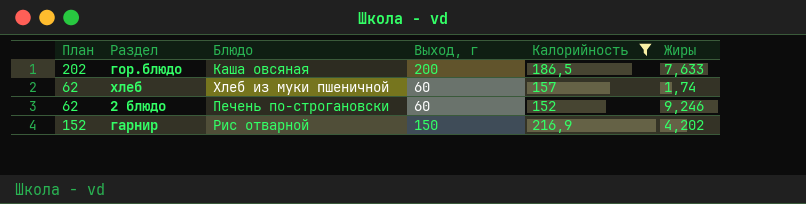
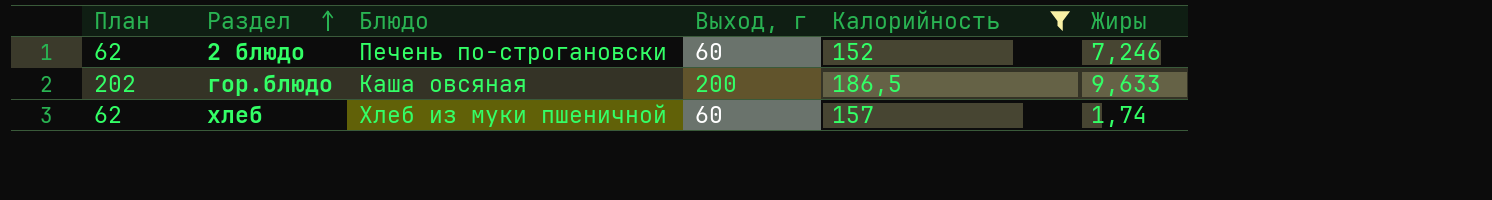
row order: none -> Раздел ascending
row гарнир: 152 | Рис отварной | 150 | 216,9 | 4,202 -> none
2 блюдо | Жиры: 9,246 -> 7,246
гор.блюдо | Жиры: 7,633 -> 9,633

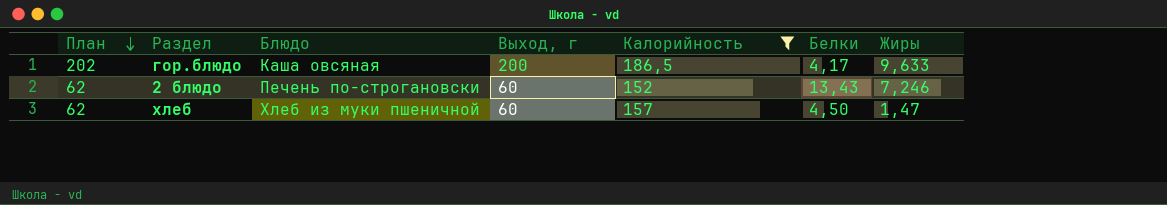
row order: Раздел ascending -> План descending
column Белки | position: none -> 6
хлеб | Жиры: 1,74 -> 1,47

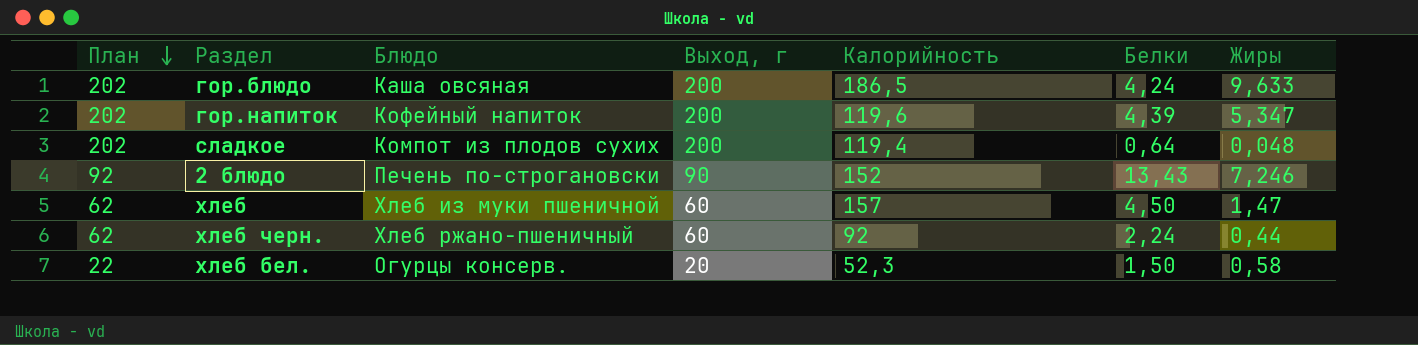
filter: Калорийность >= 152 -> none
гор.блюдо | Белки: 4,17 -> 4,24
2 блюдо | План: 62 -> 92
2 блюдо | Выход, г: 60 -> 90

